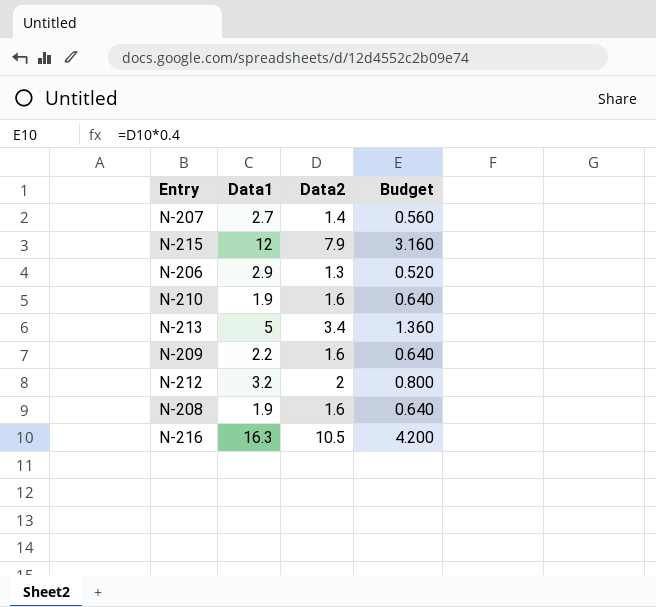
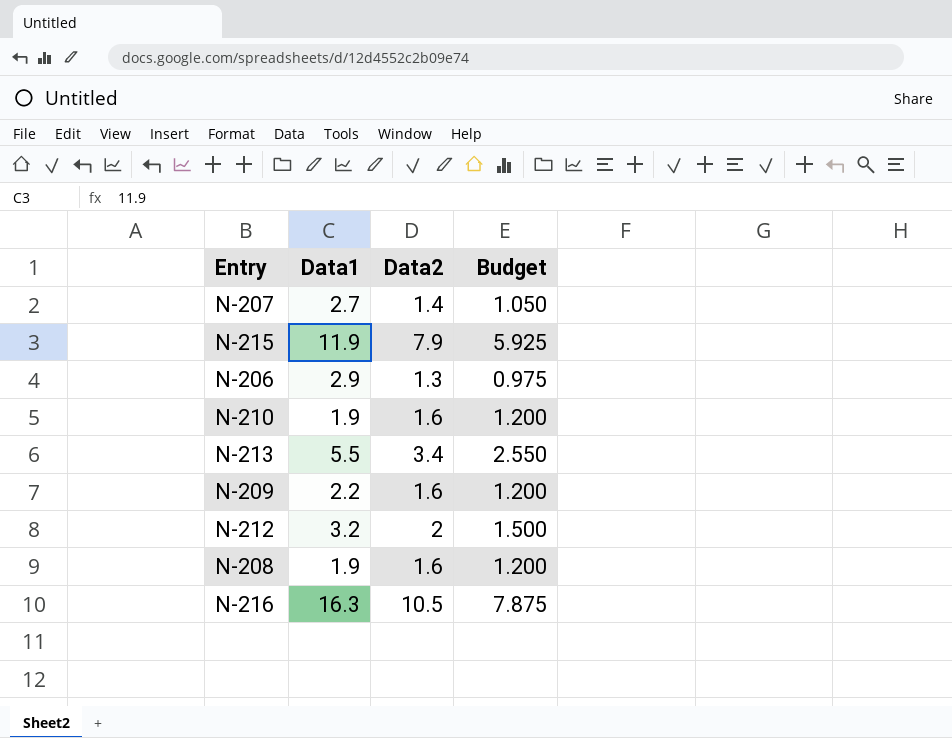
column Budget | formula: [Data2] * 0.4 -> [Data2] * 0.75
N-215 | Data1: 12 -> 11.9
N-213 | Data1: 5 -> 5.5

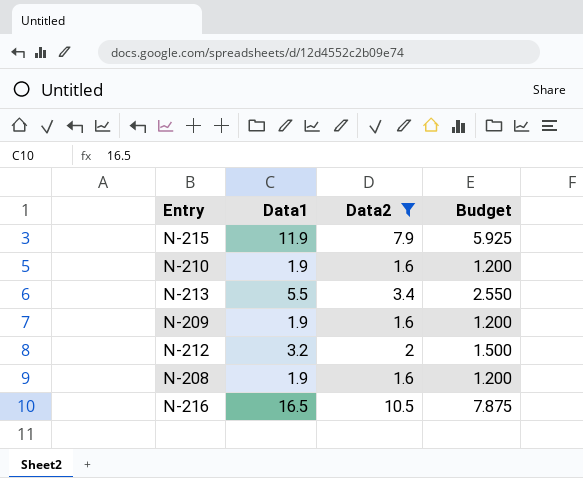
filter: none -> Data2 >= 1.6
N-209 | Data1: 2.2 -> 1.9
N-216 | Data1: 16.3 -> 16.5

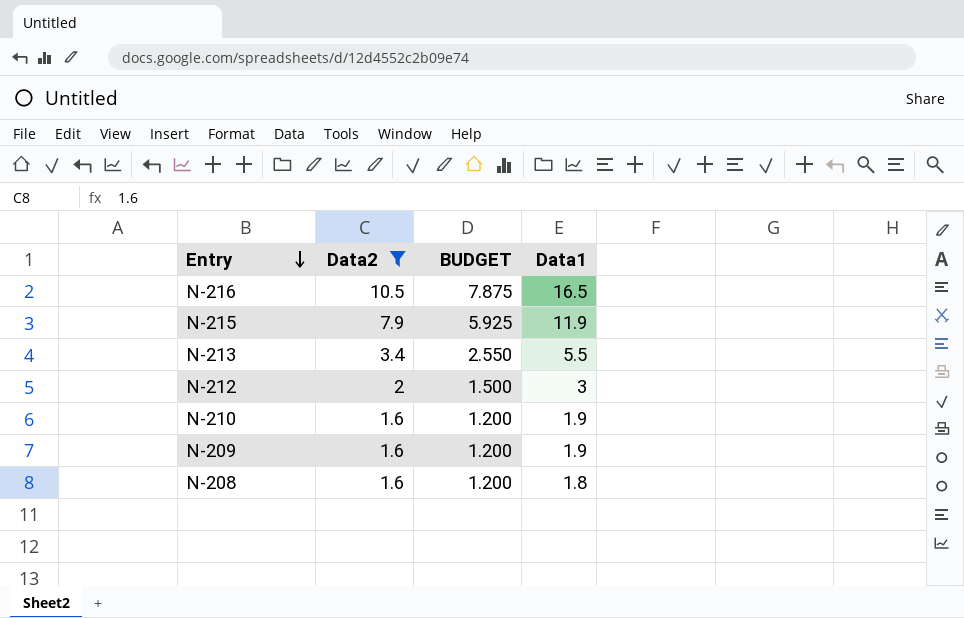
row order: none -> Entry descending
column name: Budget -> BUDGET
column Data1 | position: 2 -> 4
N-212 | Data1: 3.2 -> 3
N-208 | Data1: 1.9 -> 1.8

